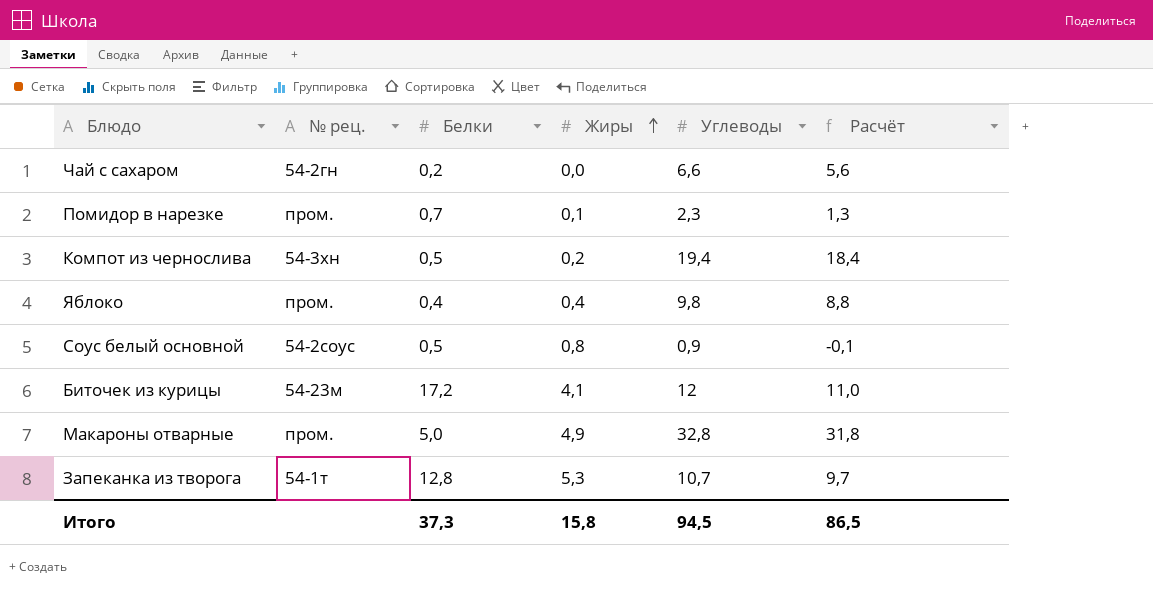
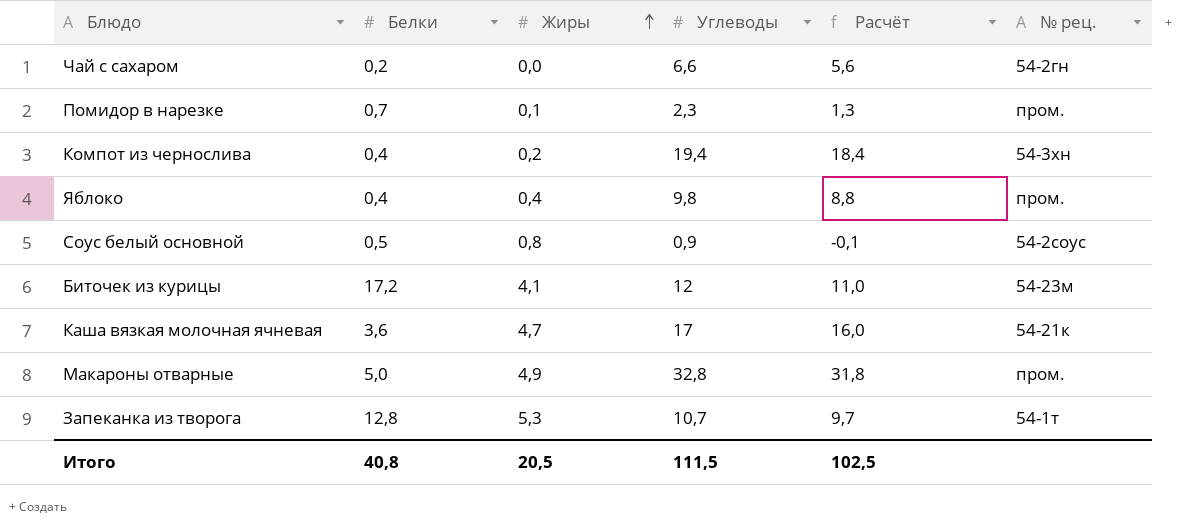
column № рец. | position: 2 -> 6
Компот из чернослива | Белки: 0,5 -> 0,4
row Каша вязкая молочная ячневая: none -> 3,6 | 4,7 | 17 | 16,0 | 54-21к
Итого | Белки: 37,3 -> 40,8
Итого | Жиры: 15,8 -> 20,5
Итого | Углеводы: 94,5 -> 111,5
Итого | Расчёт: 86,5 -> 102,5

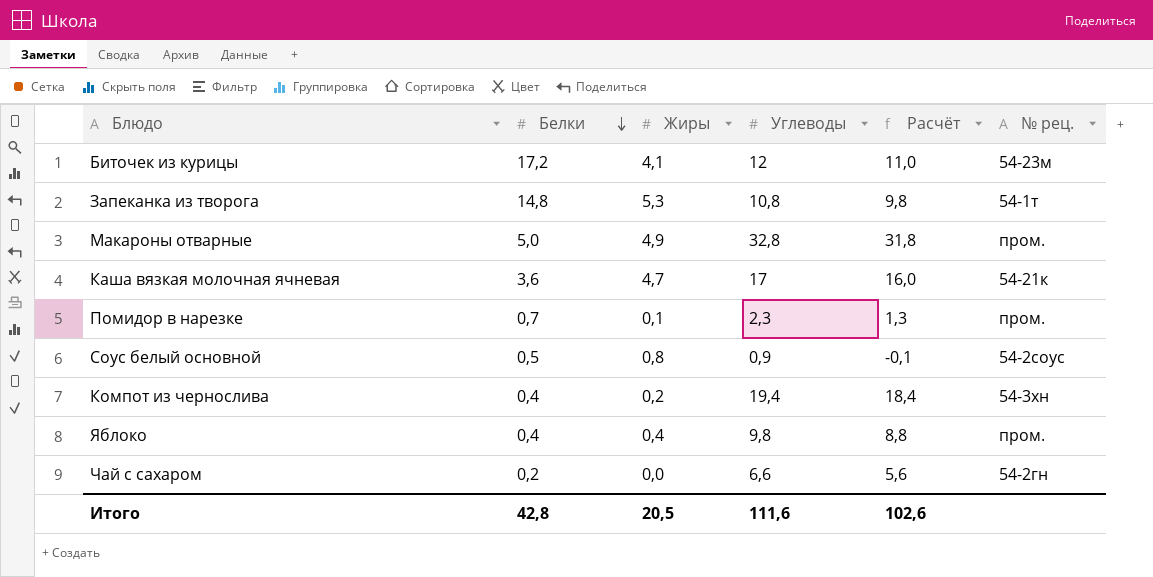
row order: Жиры ascending -> Белки descending
Запеканка из творога | Белки: 12,8 -> 14,8
Запеканка из творога | Углеводы: 10,7 -> 10,8
Запеканка из творога | Расчёт: 9,7 -> 9,8
Итого | Белки: 40,8 -> 42,8
Итого | Углеводы: 111,5 -> 111,6
Итого | Расчёт: 102,5 -> 102,6

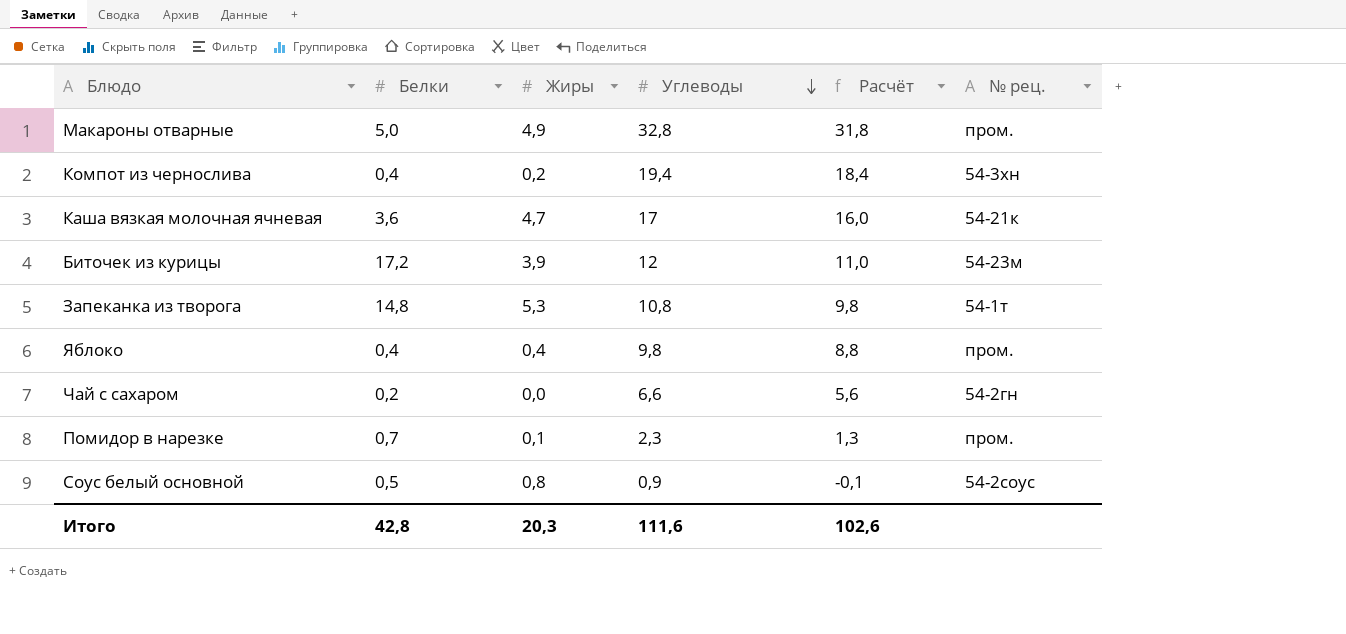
row order: Белки descending -> Углеводы descending
Биточек из курицы | Жиры: 4,1 -> 3,9
Итого | Жиры: 20,5 -> 20,3

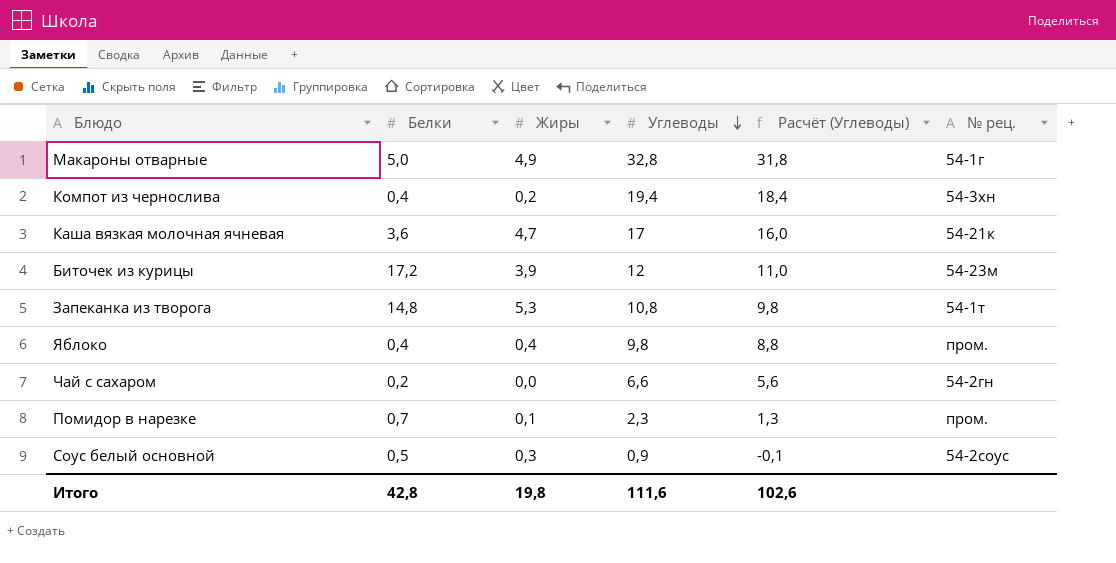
column name: Расчёт -> Расчёт (Углеводы)
Макароны отварные | № рец.: пром. -> 54-1г
Соус белый основной | Жиры: 0,8 -> 0,3
Итого | Жиры: 20,3 -> 19,8

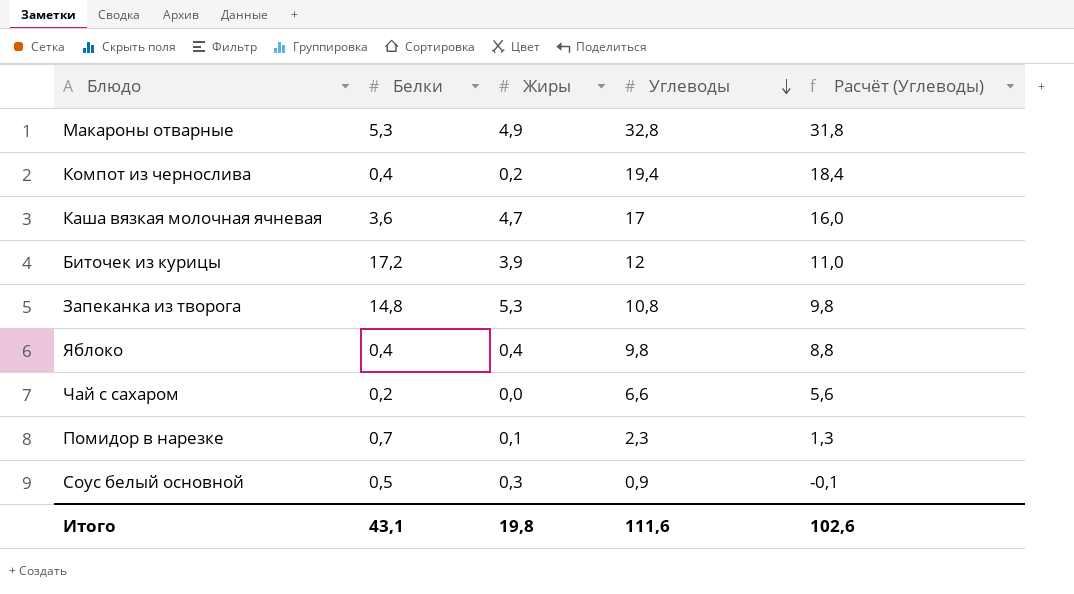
column № рец. | position: 6 -> none
Макароны отварные | Белки: 5,0 -> 5,3
Итого | Белки: 42,8 -> 43,1

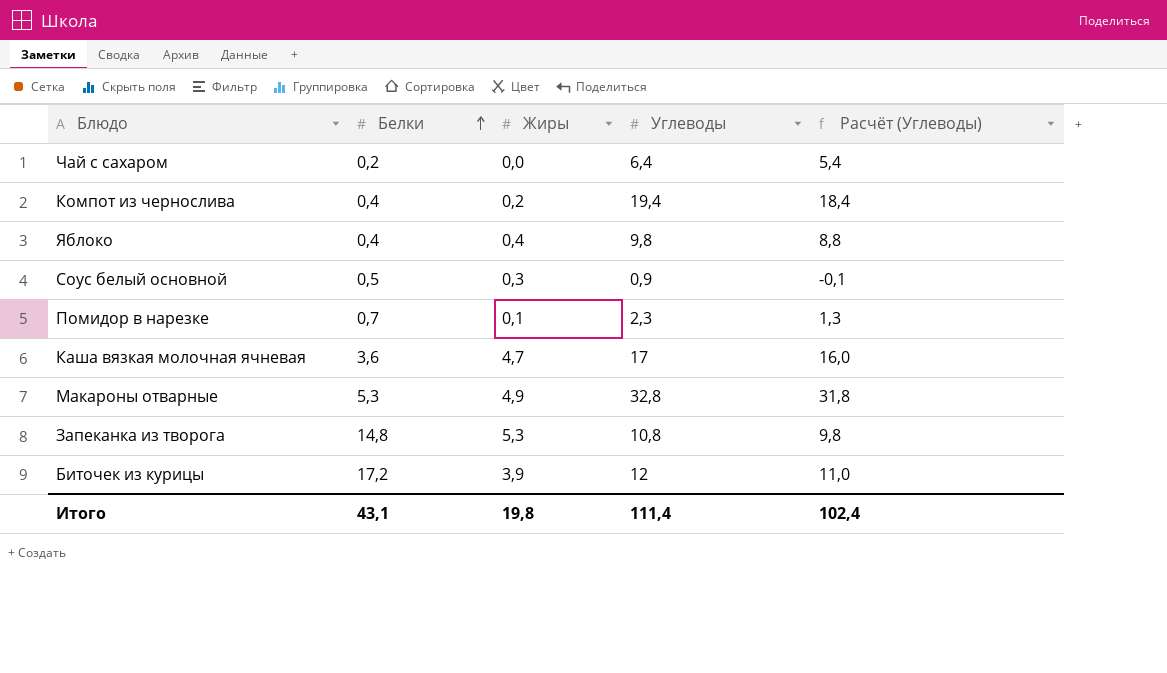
row order: Углеводы descending -> Белки ascending
Чай с сахаром | Углеводы: 6,6 -> 6,4
Чай с сахаром | Расчёт (Углеводы): 5,6 -> 5,4
Итого | Углеводы: 111,6 -> 111,4
Итого | Расчёт (Углеводы): 102,6 -> 102,4

